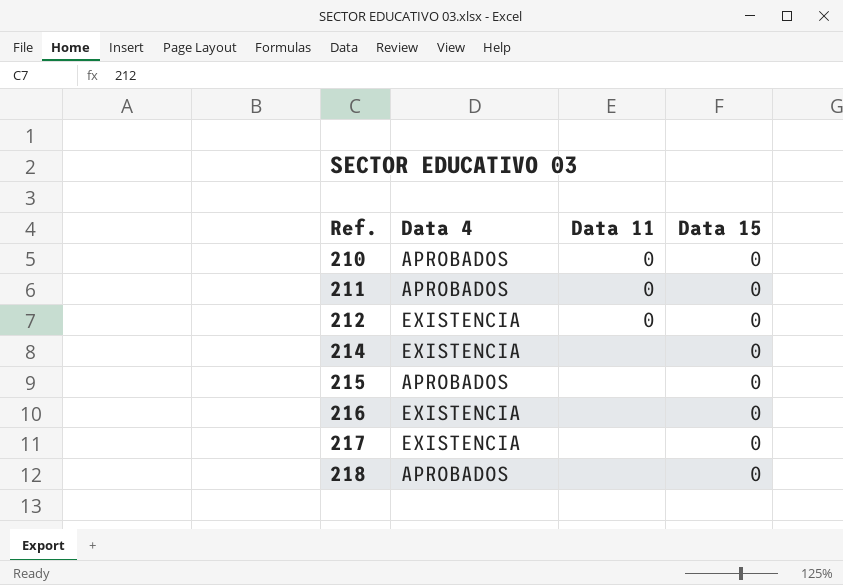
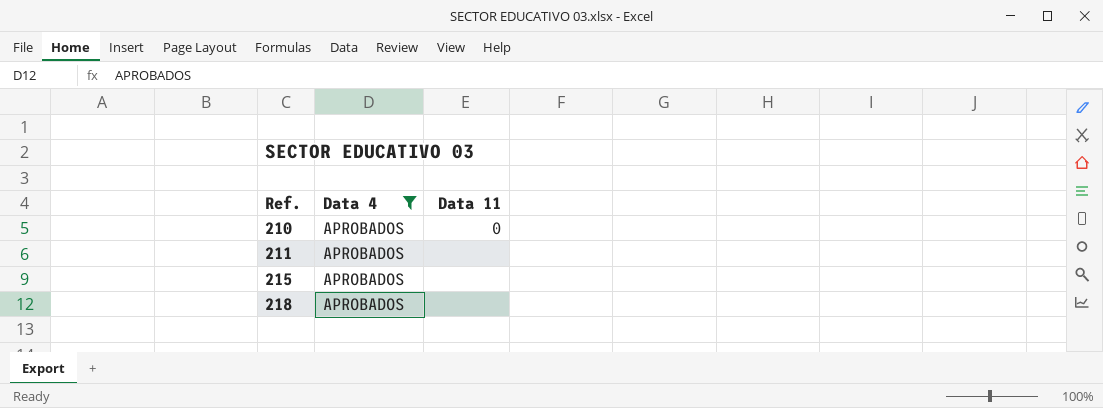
filter: none -> Data 4 = APROBADOS
column Data 15 | position: 4 -> none
211 | Data 11: 0 -> none

